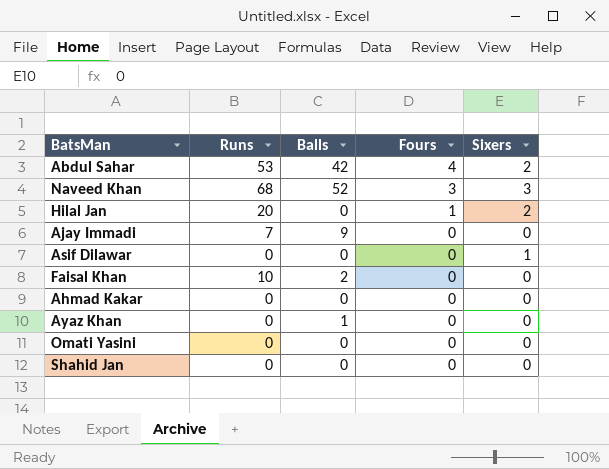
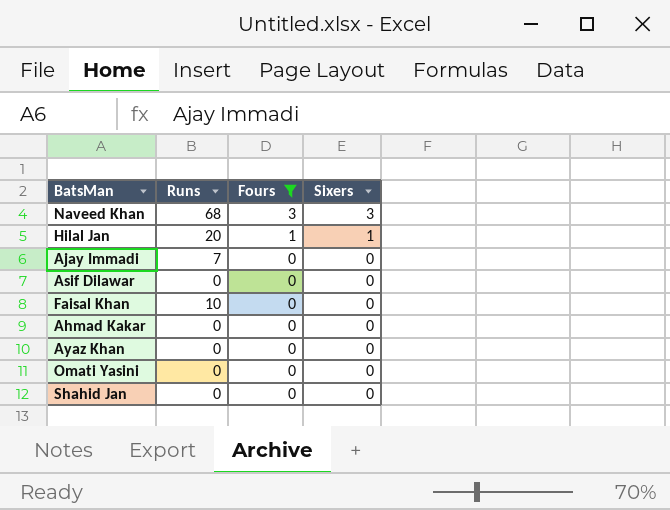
filter: none -> Fours != 4
column Balls | position: 3 -> none
Hilal Jan | Sixers: 2 -> 1
Asif Dilawar | Sixers: 1 -> 0

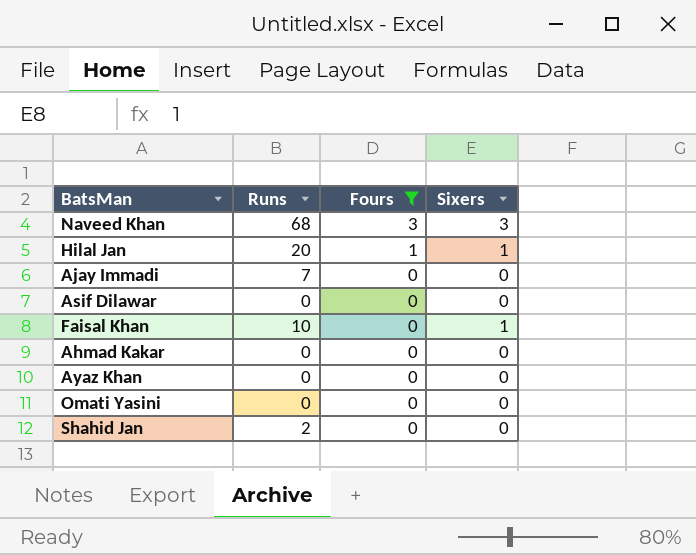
Faisal Khan | Sixers: 0 -> 1
Shahid Jan | Runs: 0 -> 2

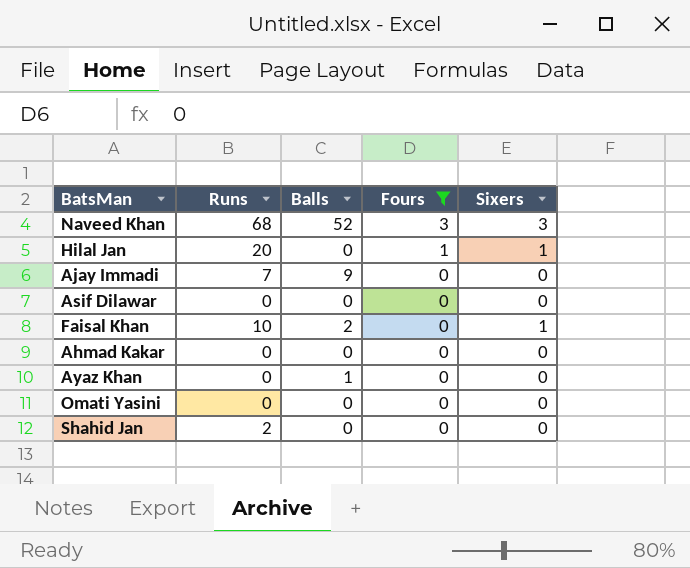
column Balls | position: none -> 3

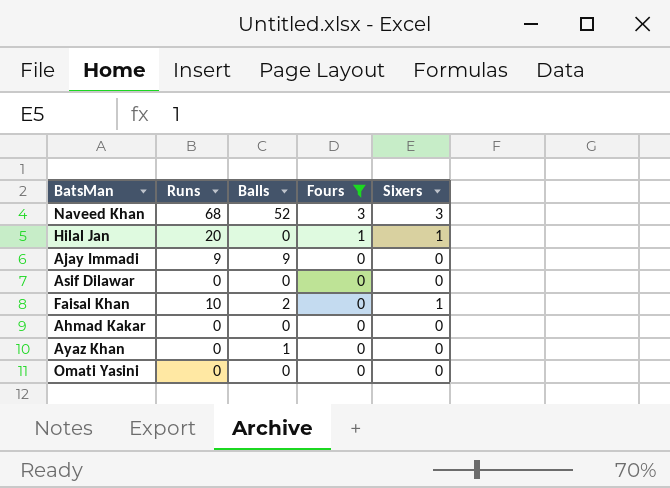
row Shahid Jan: 2 | 0 | 0 | 0 -> none
Ajay Immadi | Runs: 7 -> 9

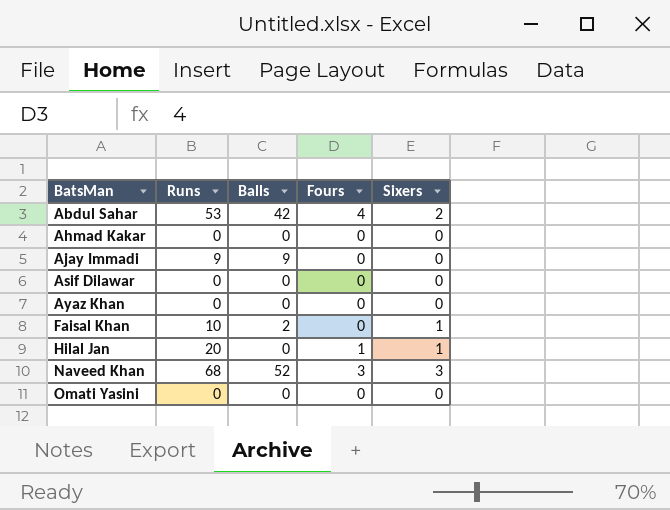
filter: Fours != 4 -> none
row order: Fours descending -> BatsMan ascending
Ayaz Khan | Balls: 1 -> 0

